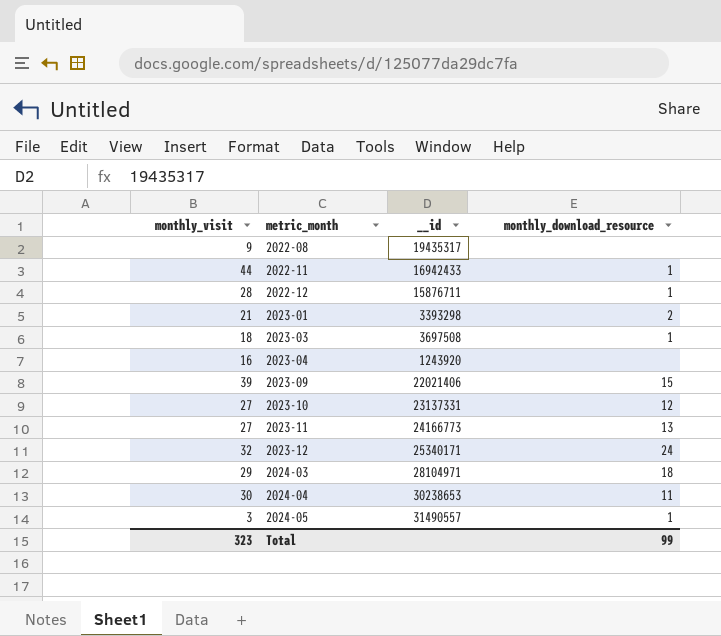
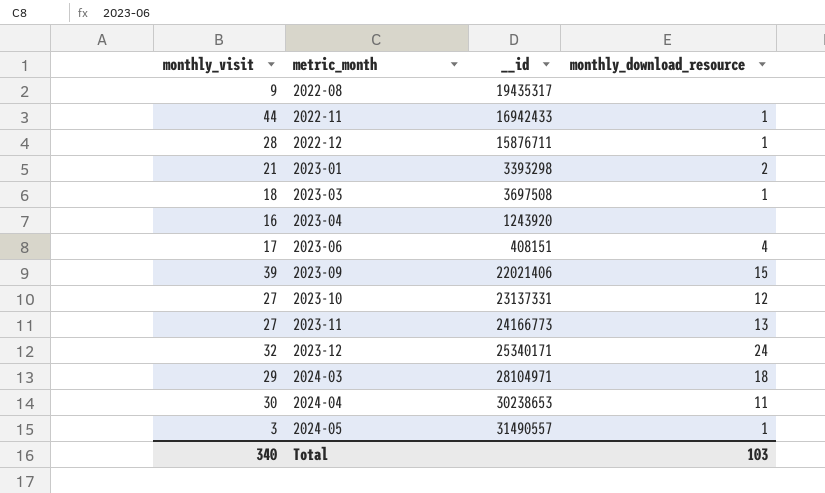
row 2023-06: none -> 17 | 408151 | 4
Total | monthly_visit: 323 -> 340
Total | monthly_download_resource: 99 -> 103

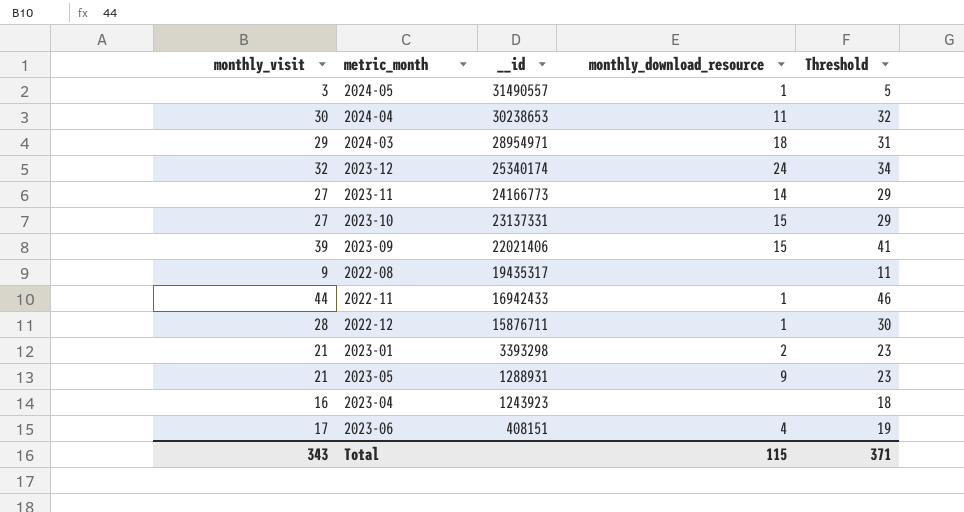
row order: metric_month ascending -> __id descending
column Threshold | formula: none -> [monthly_visit] + 2
row 2023-03: 18 | 3697508 | 1 -> none
2024-03 | __id: 28104971 -> 28954971
2023-12 | __id: 25340171 -> 25340174
2023-11 | monthly_download_resource: 13 -> 14
2023-10 | monthly_download_resource: 12 -> 15
row 2023-05: none -> 21 | 1288931 | 9 | 23
2023-04 | __id: 1243920 -> 1243923
Total | monthly_visit: 340 -> 343
Total | monthly_download_resource: 103 -> 115

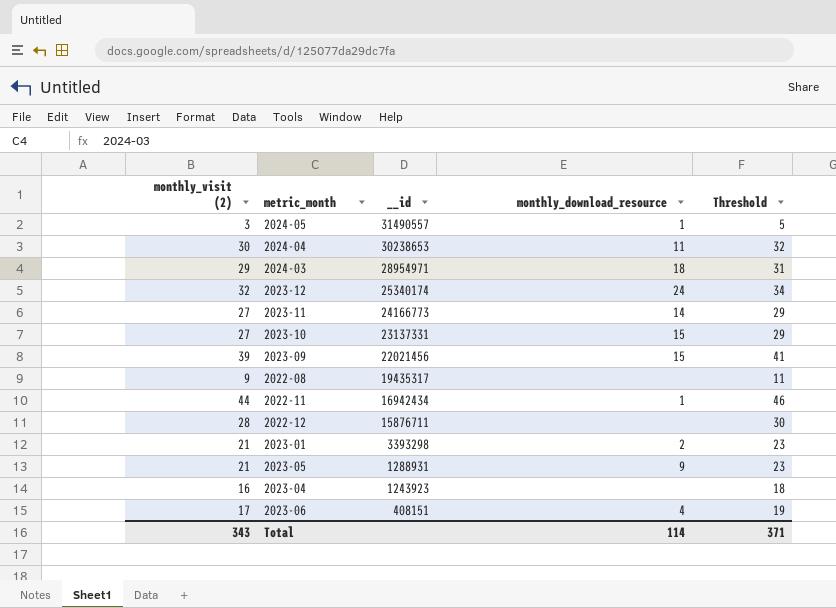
column name: monthly_visit -> monthly_visit (2)
2023-09 | __id: 22021406 -> 22021456
2022-11 | __id: 16942433 -> 16942434
2022-12 | monthly_download_resource: 1 -> none
Total | monthly_download_resource: 115 -> 114

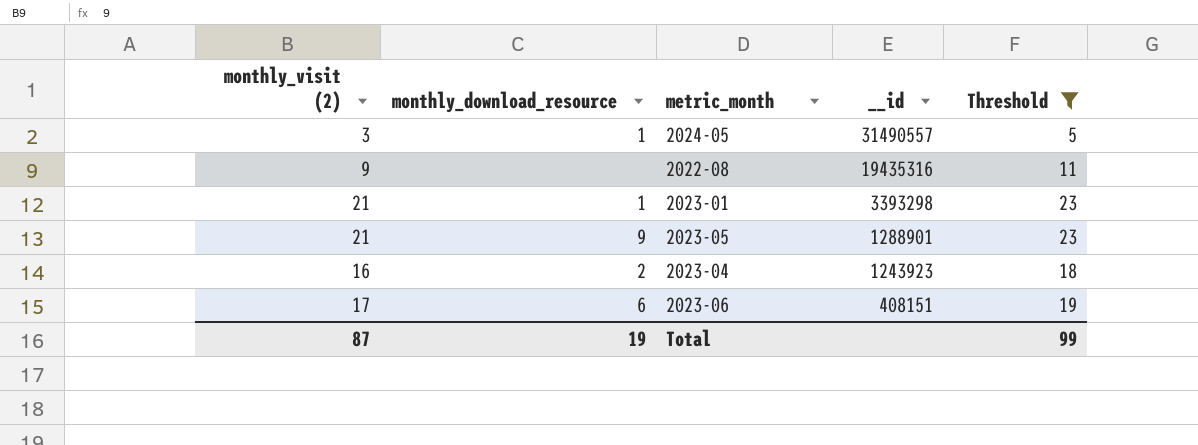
filter: none -> Threshold <= 23
column monthly_download_resource | position: 4 -> 2
2022-08 | __id: 19435317 -> 19435316
2023-01 | monthly_download_resource: 2 -> 1
2023-05 | __id: 1288931 -> 1288901
2023-04 | monthly_download_resource: none -> 2
2023-06 | monthly_download_resource: 4 -> 6
Total | monthly_visit (2): 343 -> 87
Total | monthly_download_resource: 114 -> 19
Total | Threshold: 371 -> 99

